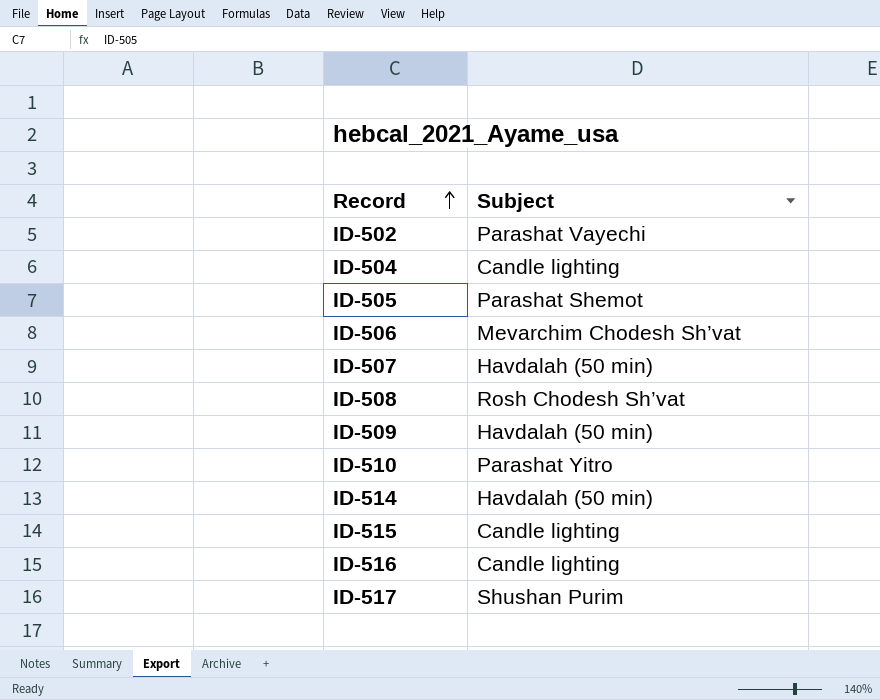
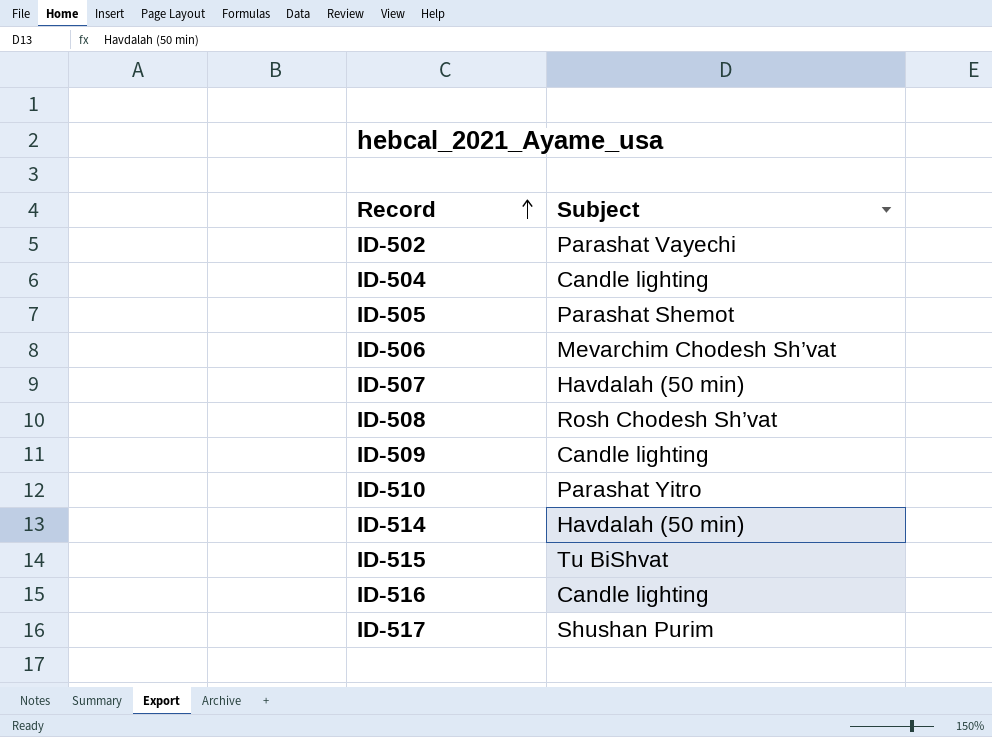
ID-509 | Subject: Havdalah (50 min) -> Candle lighting
ID-515 | Subject: Candle lighting -> Tu BiShvat

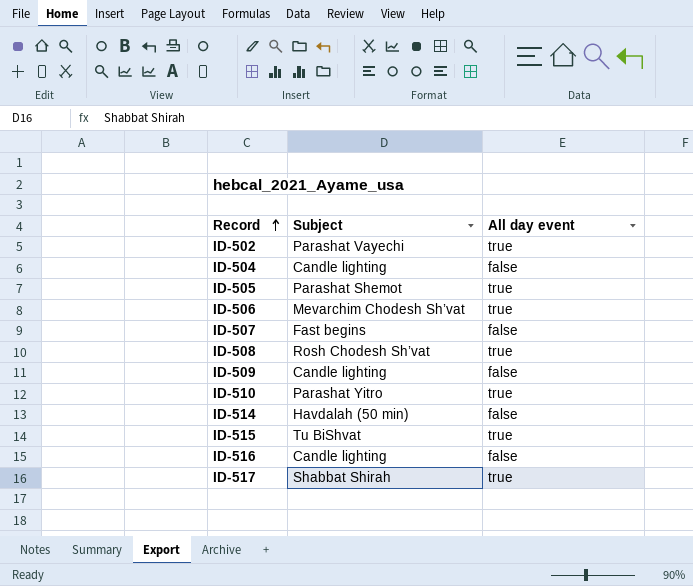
column All day event | position: none -> 3
ID-507 | Subject: Havdalah (50 min) -> Fast begins
ID-517 | Subject: Shushan Purim -> Shabbat Shirah

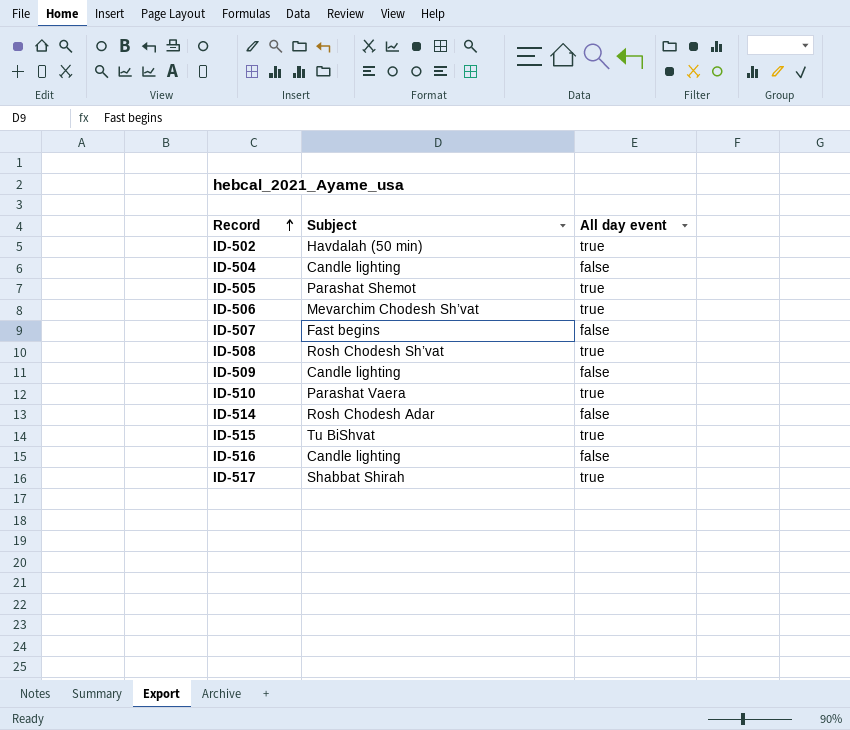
ID-502 | Subject: Parashat Vayechi -> Havdalah (50 min)
ID-510 | Subject: Parashat Yitro -> Parashat Vaera
ID-514 | Subject: Havdalah (50 min) -> Rosh Chodesh Adar

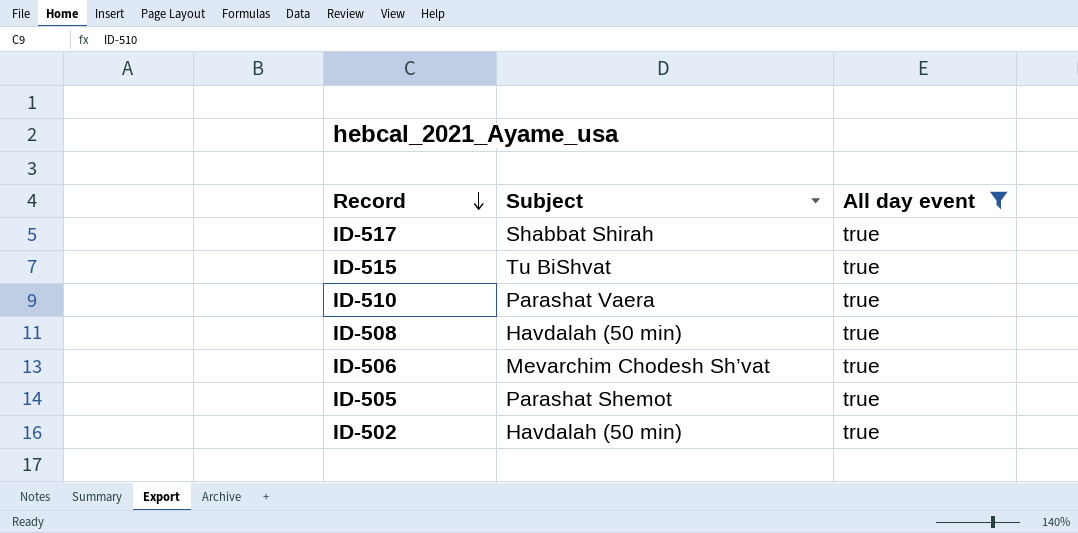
filter: none -> All day event = true
row order: Record ascending -> Record descending
ID-508 | Subject: Rosh Chodesh Sh’vat -> Havdalah (50 min)

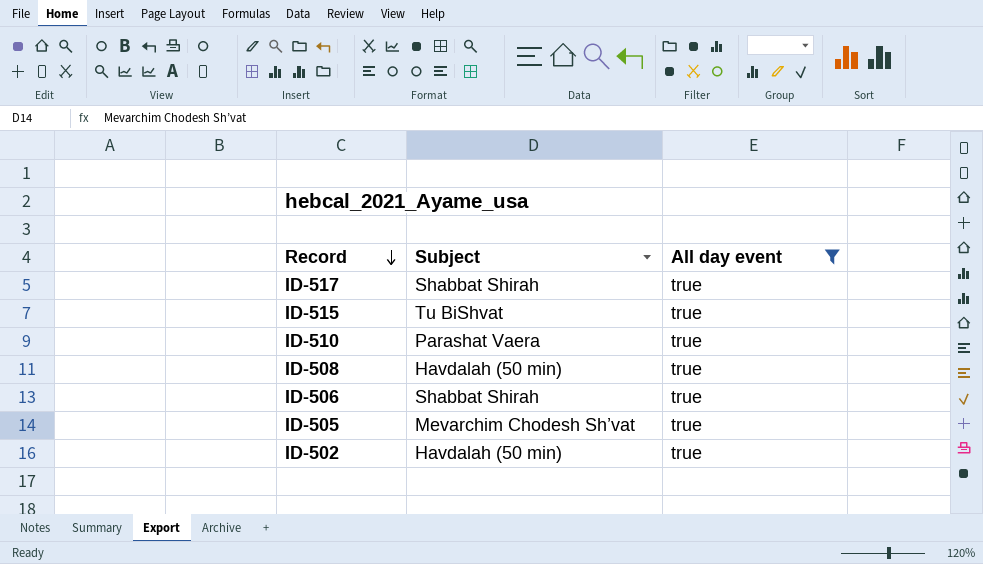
ID-506 | Subject: Mevarchim Chodesh Sh’vat -> Shabbat Shirah
ID-505 | Subject: Parashat Shemot -> Mevarchim Chodesh Sh’vat

